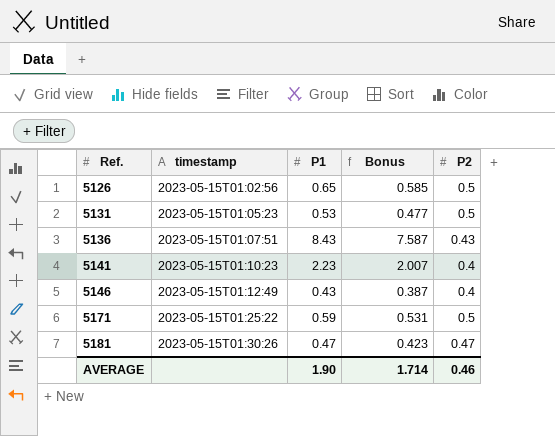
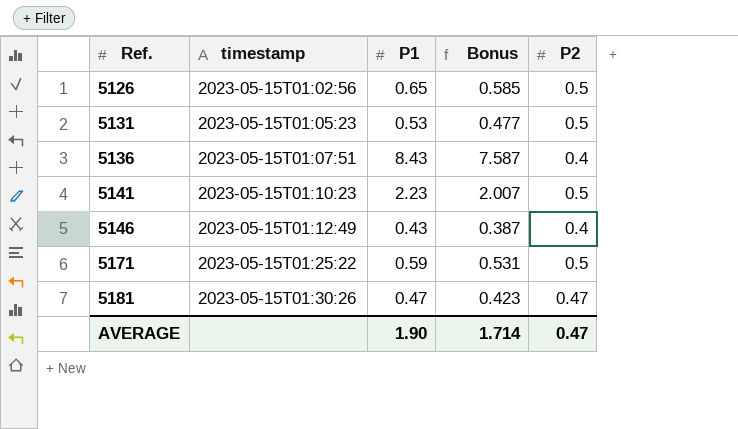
5136 | P2: 0.43 -> 0.4
5141 | P2: 0.4 -> 0.5
AVERAGE | P2: 0.46 -> 0.47

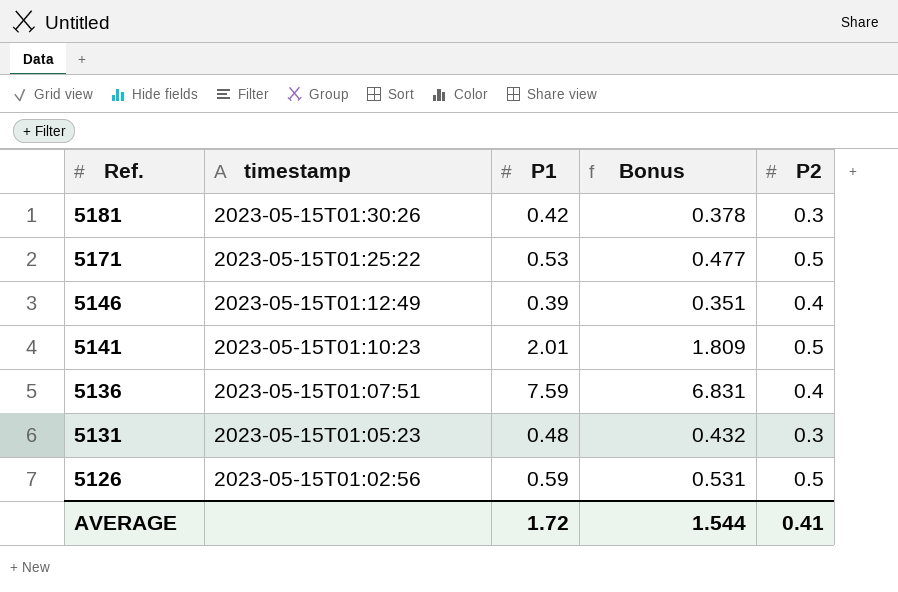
row order: Ref. ascending -> Ref. descending
5181 | P1: 0.47 -> 0.42
5181 | Bonus: 0.423 -> 0.378
5181 | P2: 0.47 -> 0.3
5171 | P1: 0.59 -> 0.53
5171 | Bonus: 0.531 -> 0.477
5146 | P1: 0.43 -> 0.39
5146 | Bonus: 0.387 -> 0.351
5141 | P1: 2.23 -> 2.01
5141 | Bonus: 2.007 -> 1.809
5136 | P1: 8.43 -> 7.59
5136 | Bonus: 7.587 -> 6.831
5131 | P1: 0.53 -> 0.48
5131 | Bonus: 0.477 -> 0.432
5131 | P2: 0.5 -> 0.3
5126 | P1: 0.65 -> 0.59
5126 | Bonus: 0.585 -> 0.531
AVERAGE | P1: 1.90 -> 1.72
AVERAGE | Bonus: 1.714 -> 1.544
AVERAGE | P2: 0.47 -> 0.41

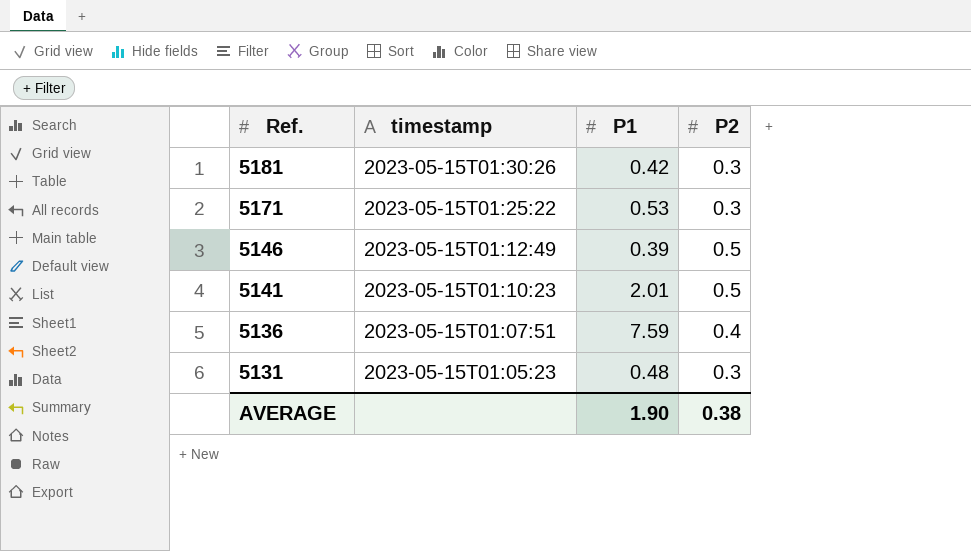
column Bonus | formula: [P1] * 0.9 -> none
row 5126: 2023-05-15T01:02:56 | 0.59 | 0.531 | 0.5 -> none
5171 | P2: 0.5 -> 0.3
5146 | P2: 0.4 -> 0.5
AVERAGE | P1: 1.72 -> 1.90
AVERAGE | P2: 0.41 -> 0.38

